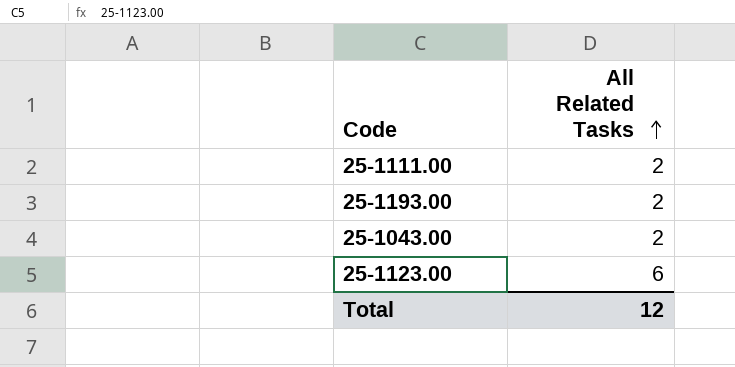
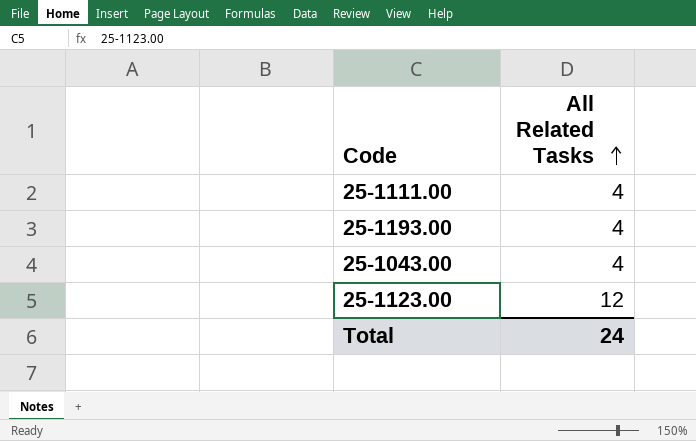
25-1111.00 | All Related Tasks: 2 -> 4
25-1193.00 | All Related Tasks: 2 -> 4
25-1043.00 | All Related Tasks: 2 -> 4
25-1123.00 | All Related Tasks: 6 -> 12
Total | All Related Tasks: 12 -> 24

